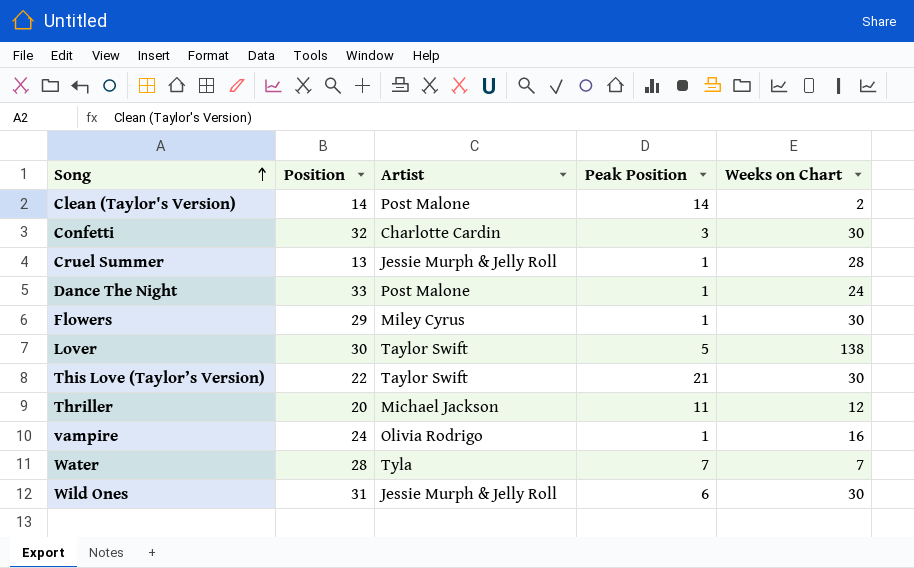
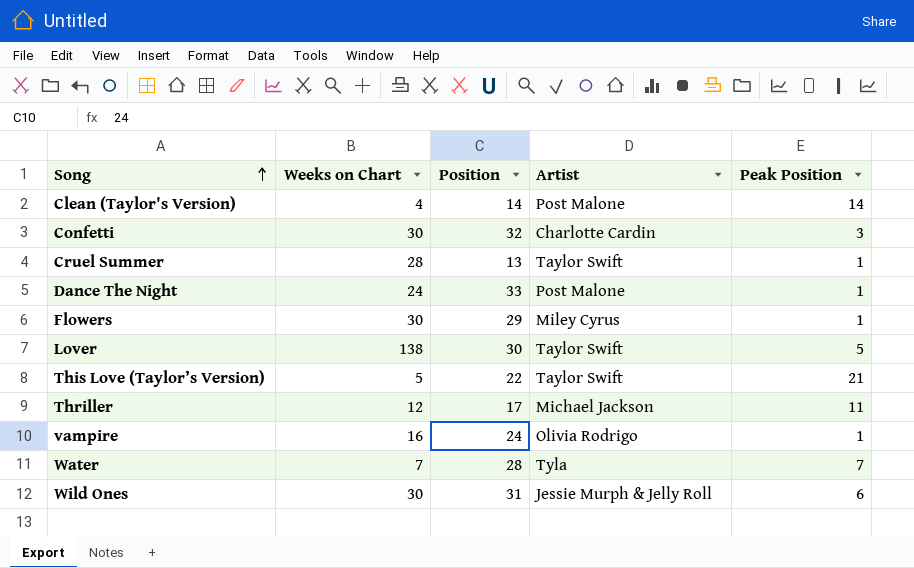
column Weeks on Chart | position: 5 -> 2
Clean (Taylor's Version) | Weeks on Chart: 2 -> 4
Cruel Summer | Artist: Jessie Murph & Jelly Roll -> Taylor Swift
This Love (Taylor’s Version) | Weeks on Chart: 30 -> 5
Thriller | Position: 20 -> 17

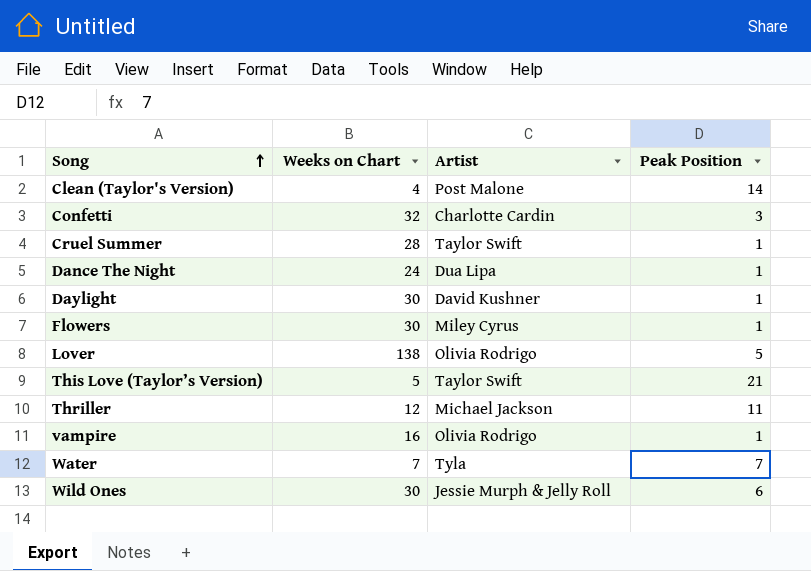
column Position | position: 3 -> none
Confetti | Weeks on Chart: 30 -> 32
Dance The Night | Artist: Post Malone -> Dua Lipa
row Daylight: none -> 30 | David Kushner | 1
Lover | Artist: Taylor Swift -> Olivia Rodrigo

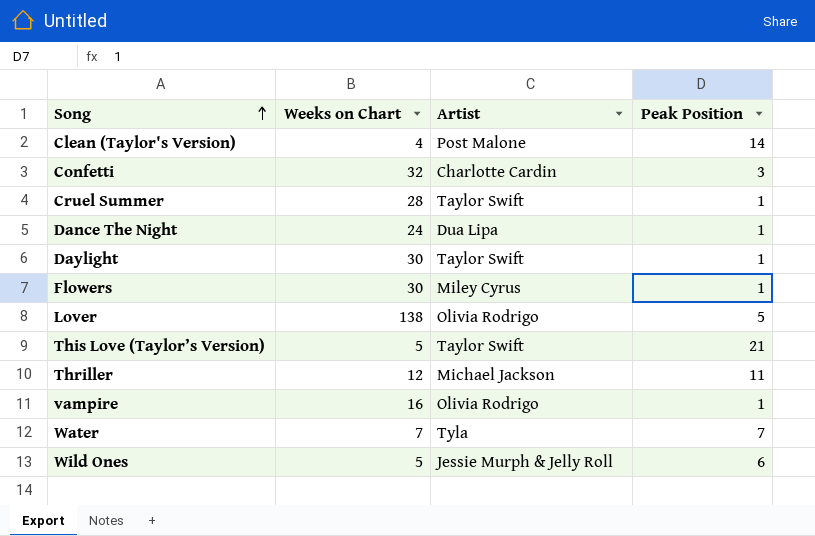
Daylight | Artist: David Kushner -> Taylor Swift
Wild Ones | Weeks on Chart: 30 -> 5

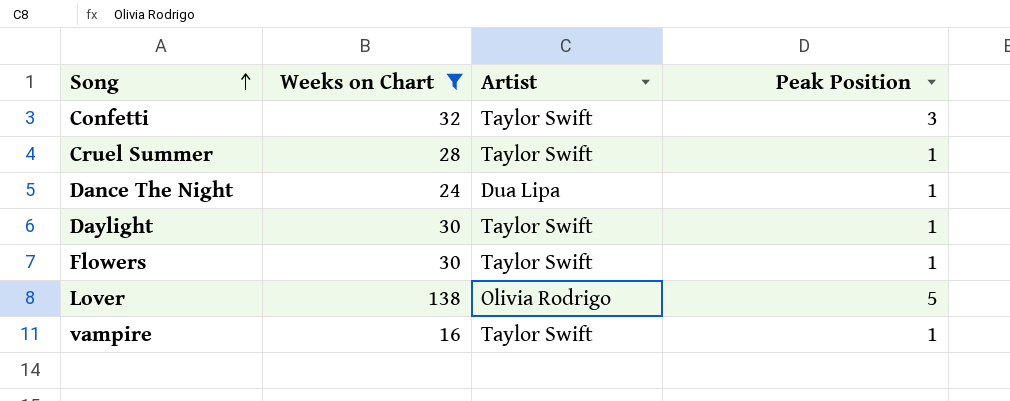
filter: none -> Weeks on Chart >= 16
Confetti | Artist: Charlotte Cardin -> Taylor Swift
Flowers | Artist: Miley Cyrus -> Taylor Swift
vampire | Artist: Olivia Rodrigo -> Taylor Swift

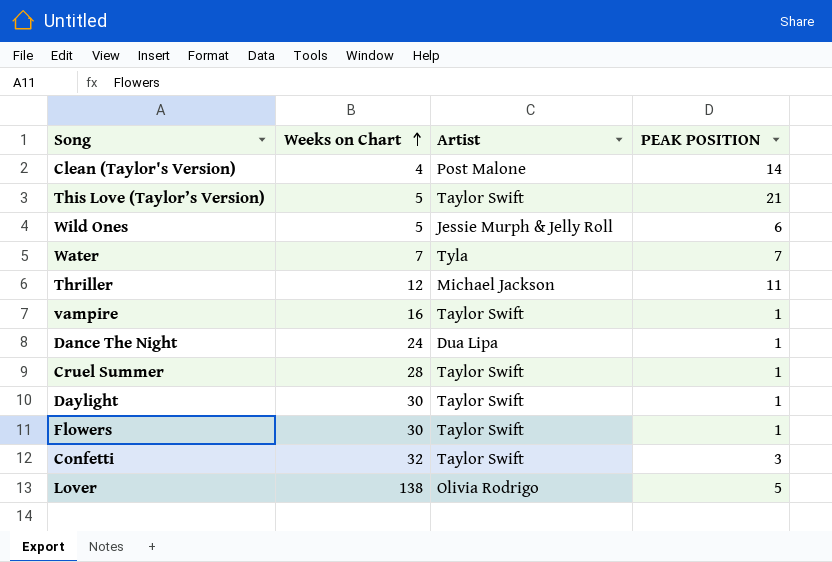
filter: Weeks on Chart >= 16 -> none
row order: Song ascending -> Weeks on Chart ascending
column name: Peak Position -> PEAK POSITION

